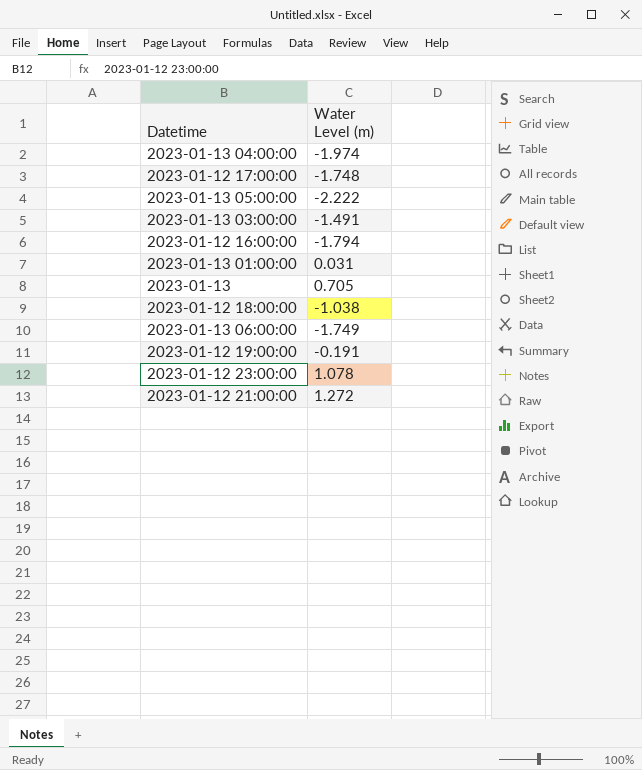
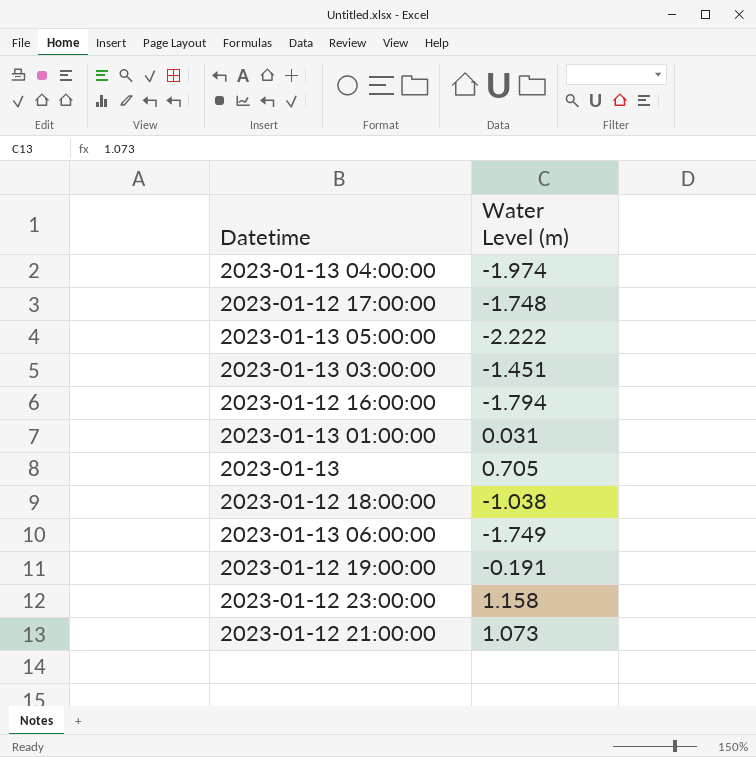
2023-01-13 03:00:00 | Water Level (m): -1.491 -> -1.451
2023-01-12 23:00:00 | Water Level (m): 1.078 -> 1.158
2023-01-12 21:00:00 | Water Level (m): 1.272 -> 1.073

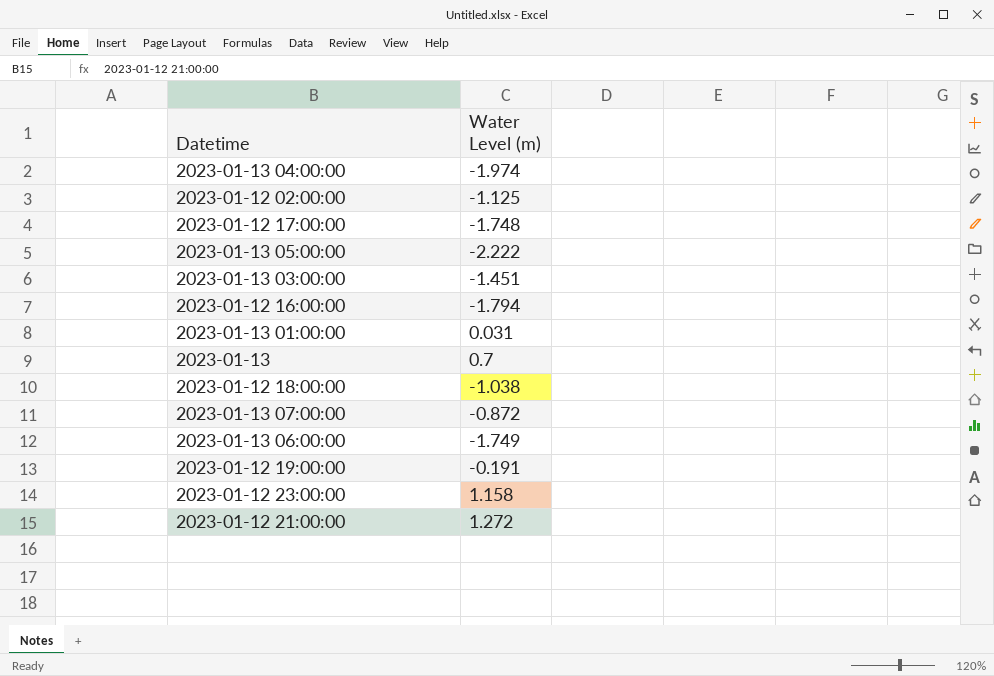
row 2023-01-12 02:00:00: none -> -1.125
2023-01-13 | Water Level (m): 0.705 -> 0.7
row 2023-01-13 07:00:00: none -> -0.872
2023-01-12 21:00:00 | Water Level (m): 1.073 -> 1.272

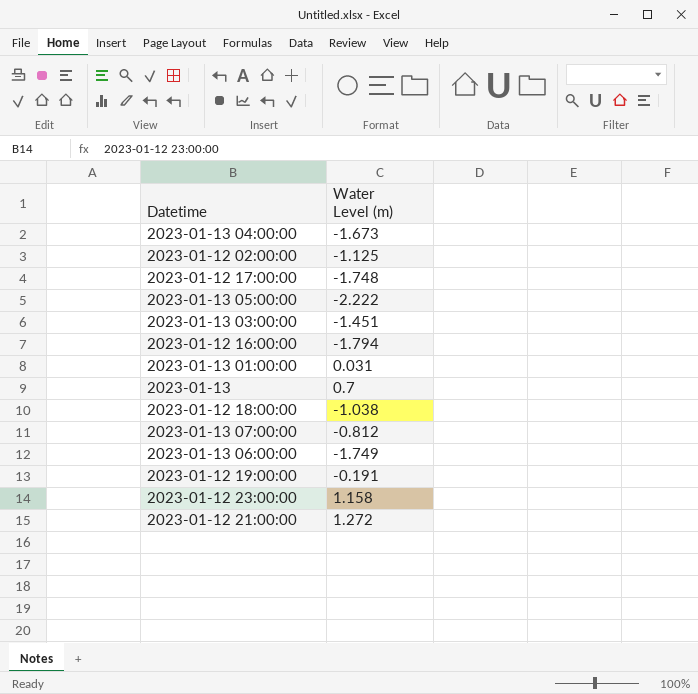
2023-01-13 04:00:00 | Water Level (m): -1.974 -> -1.673
2023-01-13 07:00:00 | Water Level (m): -0.872 -> -0.812

